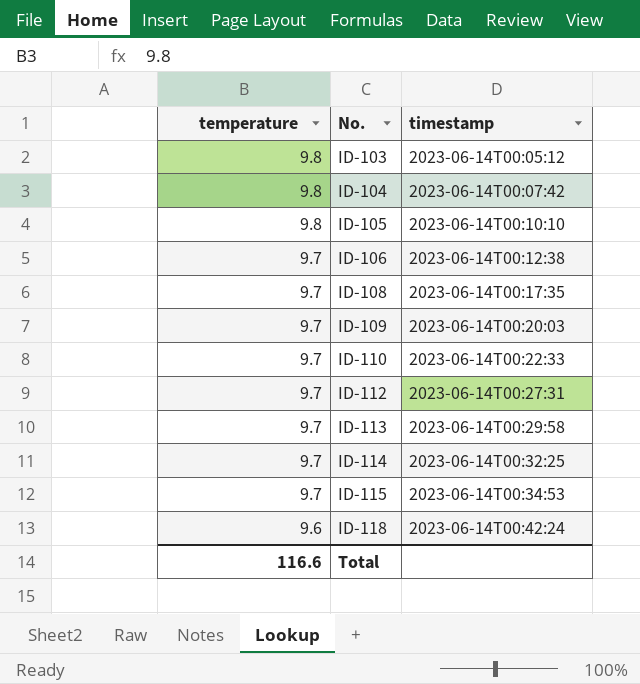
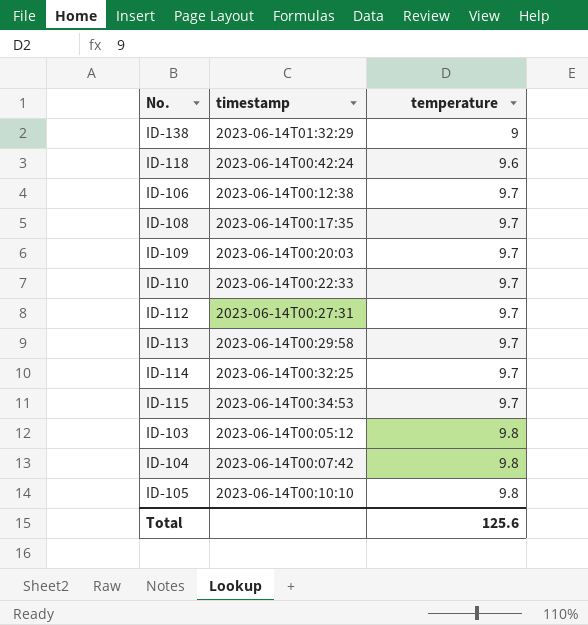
row order: temperature descending -> temperature ascending
column temperature | position: 1 -> 3
row ID-138: none -> 2023-06-14T01:32:29 | 9
Total | temperature: 116.6 -> 125.6

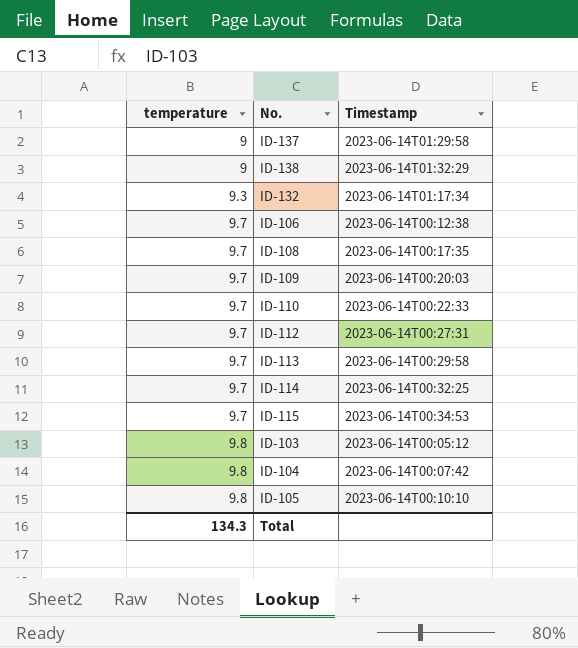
column temperature | position: 3 -> 1
column name: timestamp -> Timestamp
row ID-118: 2023-06-14T00:42:24 | 9.6 -> none
row ID-137: none -> 9 | 2023-06-14T01:29:58
row ID-132: none -> 9.3 | 2023-06-14T01:17:34
Total | temperature: 125.6 -> 134.3

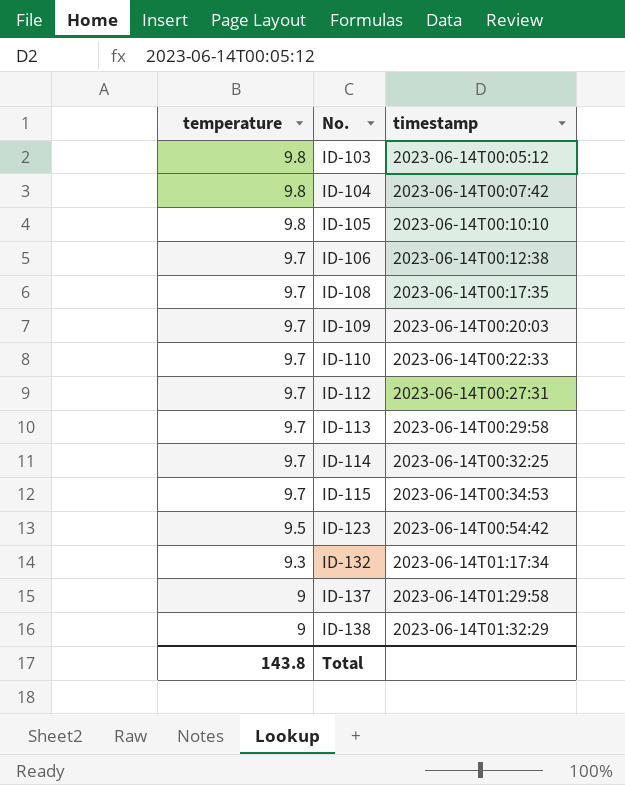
row order: temperature ascending -> temperature descending
column name: Timestamp -> timestamp
row ID-123: none -> 9.5 | 2023-06-14T00:54:42
Total | temperature: 134.3 -> 143.8

